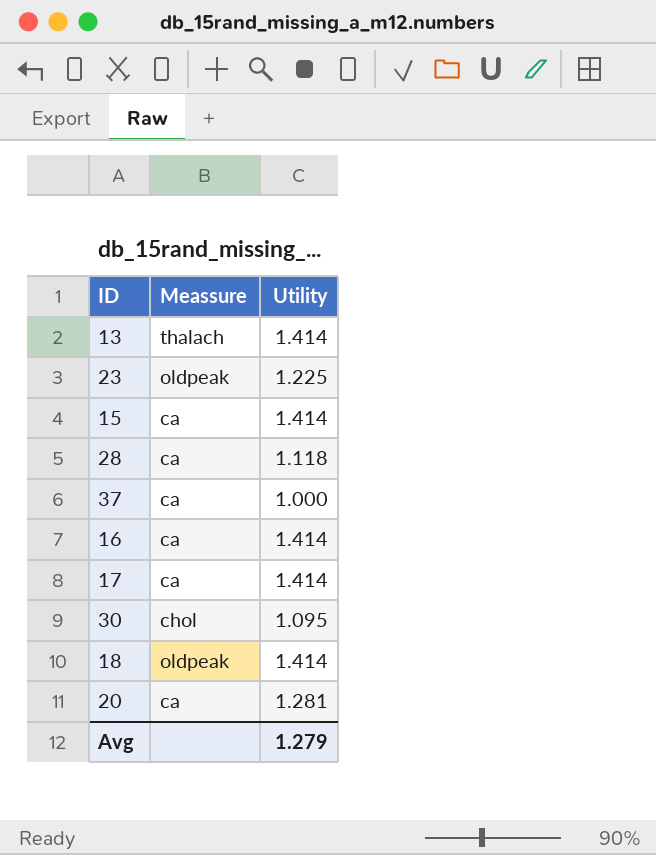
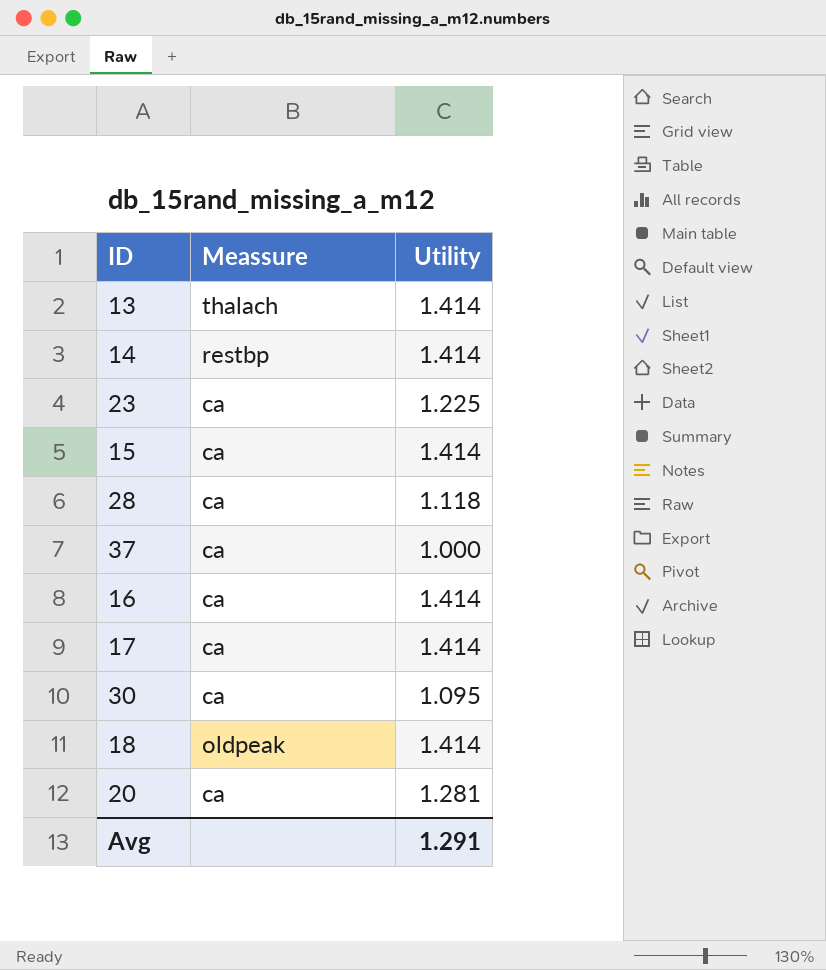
row 14: none -> restbp | 1.414
23 | Meassure: oldpeak -> ca
30 | Meassure: chol -> ca
Avg | Utility: 1.279 -> 1.291

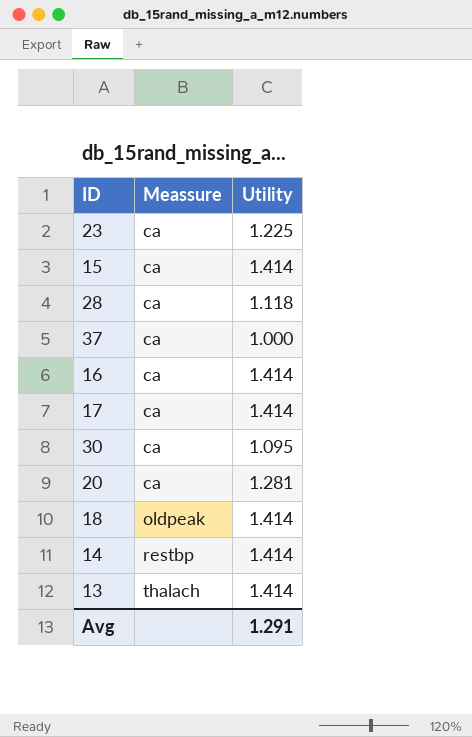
row order: none -> Meassure ascending

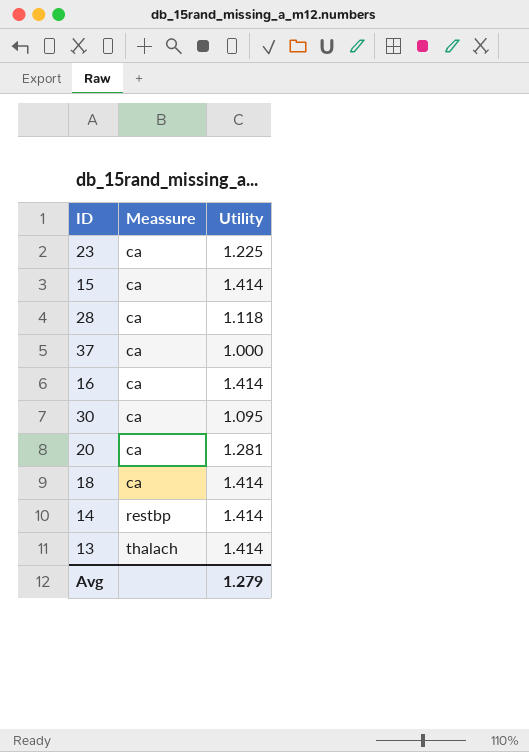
row 17: ca | 1.414 -> none
18 | Meassure: oldpeak -> ca
Avg | Utility: 1.291 -> 1.279

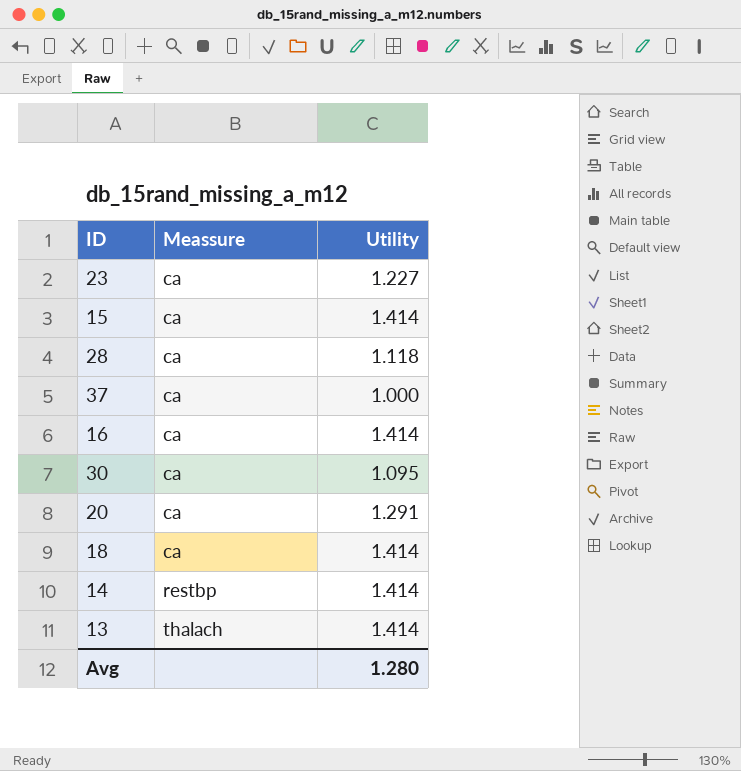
23 | Utility: 1.225 -> 1.227
20 | Utility: 1.281 -> 1.291
Avg | Utility: 1.279 -> 1.280

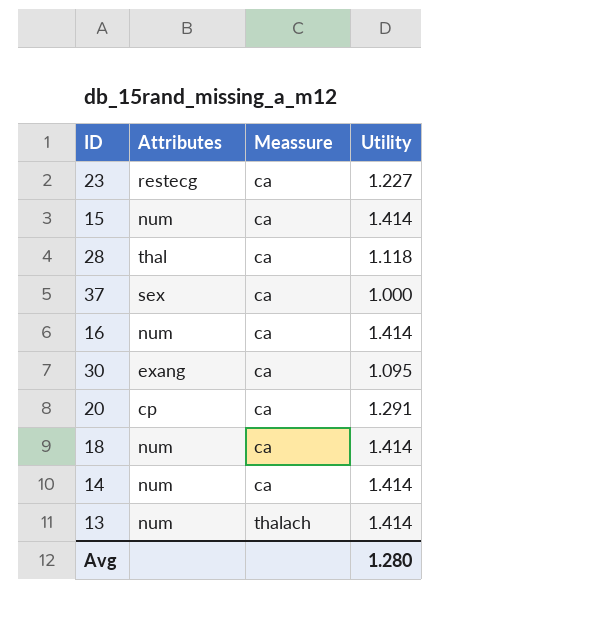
column Attributes | position: none -> 2
14 | Meassure: restbp -> ca

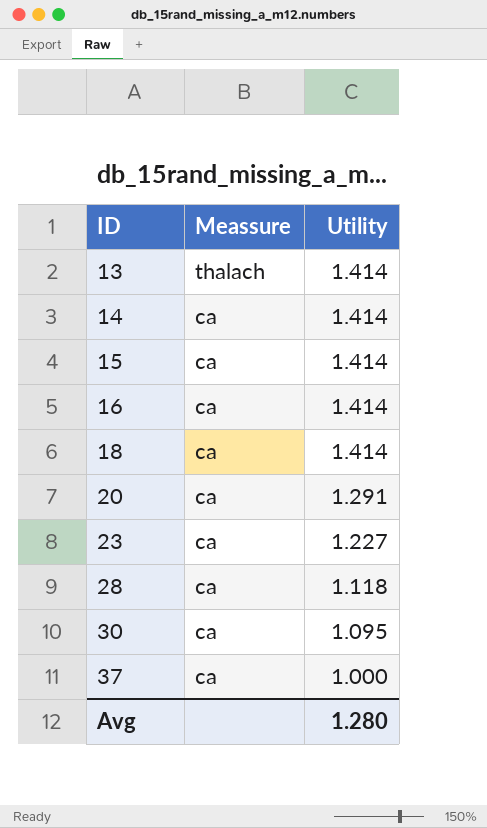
row order: Meassure ascending -> ID ascending
column Attributes | position: 2 -> none

